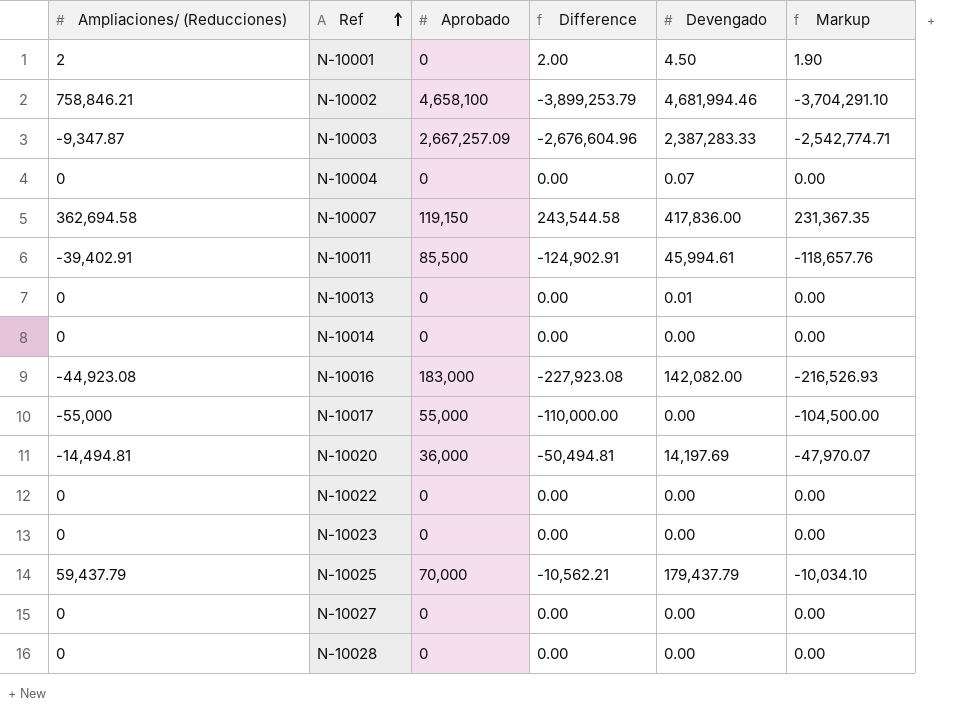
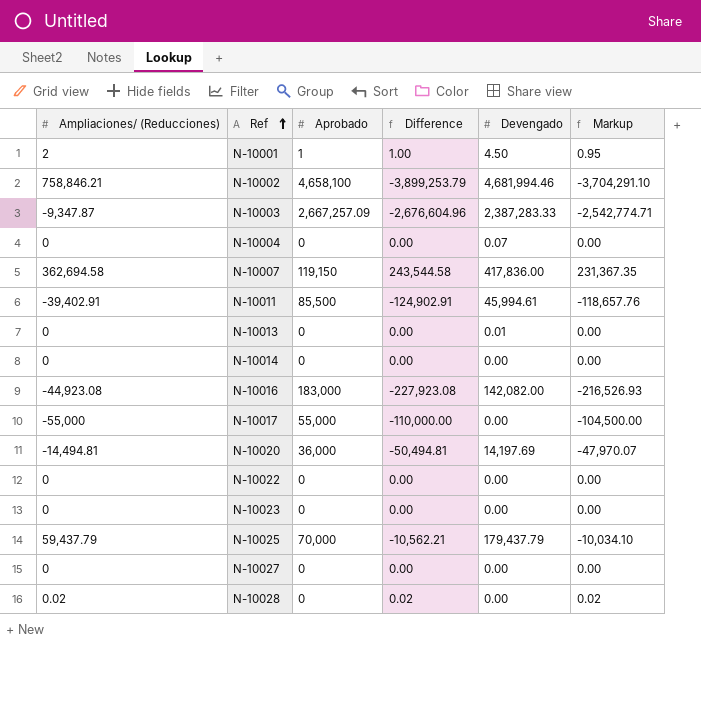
N-10001 | Aprobado: 0 -> 1
N-10001 | Difference: 2.00 -> 1.00
N-10001 | Markup: 1.90 -> 0.95
N-10028 | Ampliaciones/ (Reducciones): 0 -> 0.02
N-10028 | Difference: 0.00 -> 0.02
N-10028 | Markup: 0.00 -> 0.02

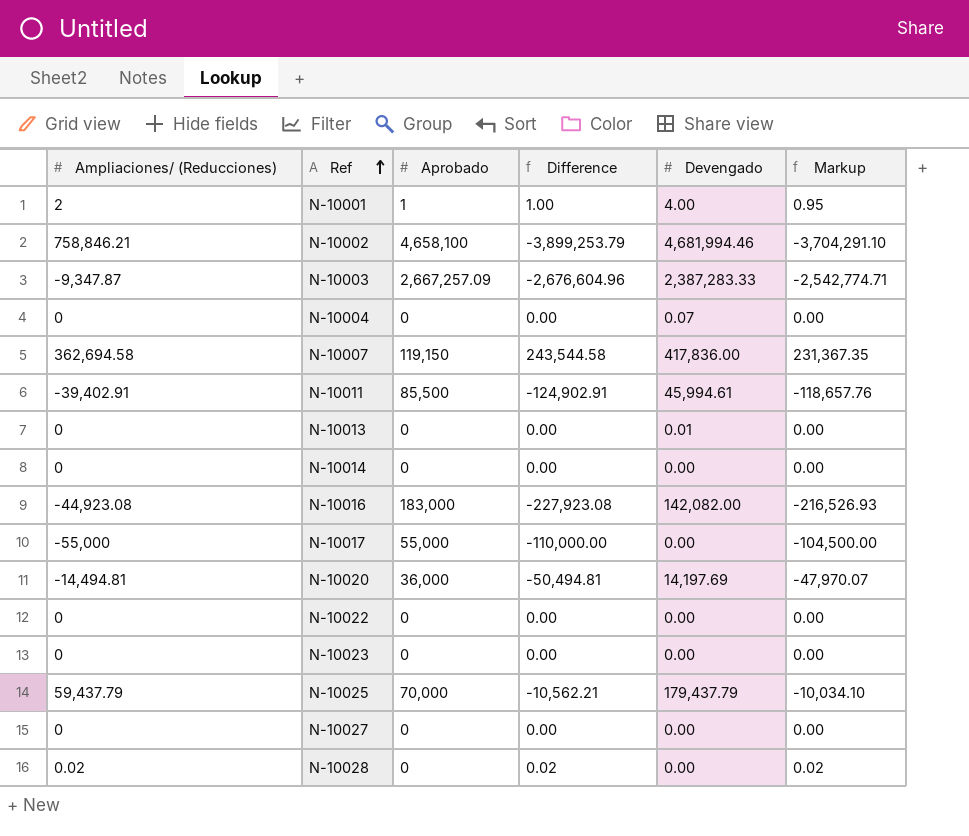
N-10001 | Devengado: 4.50 -> 4.00

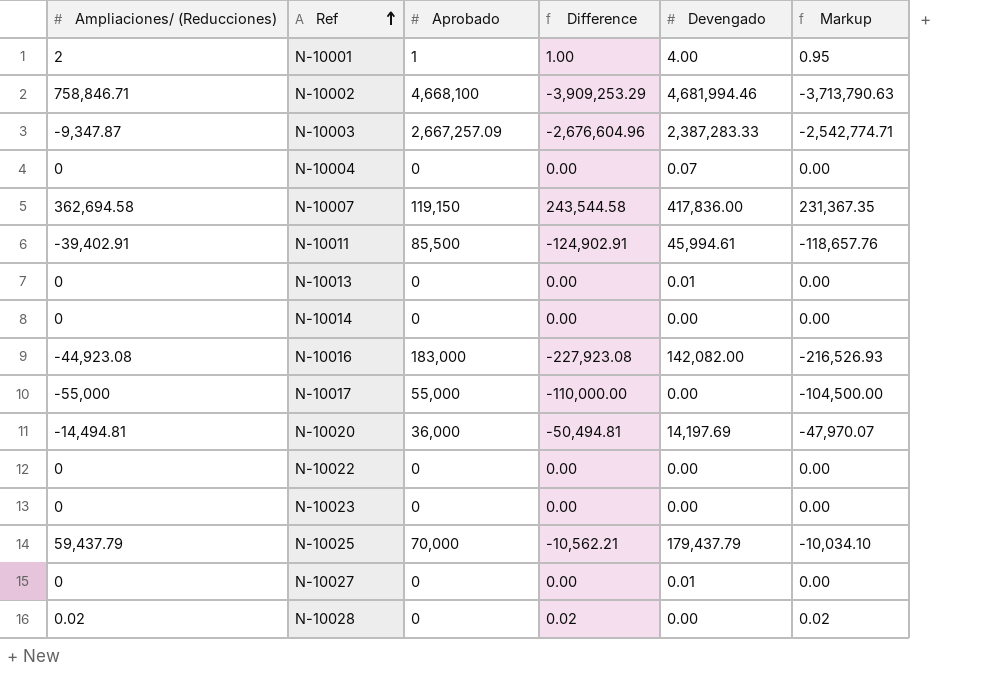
N-10002 | Ampliaciones/ (Reducciones): 758,846.21 -> 758,846.71
N-10002 | Aprobado: 4,658,100 -> 4,668,100
N-10002 | Difference: -3,899,253.79 -> -3,909,253.29
N-10002 | Markup: -3,704,291.10 -> -3,713,790.63
N-10027 | Devengado: 0.00 -> 0.01

